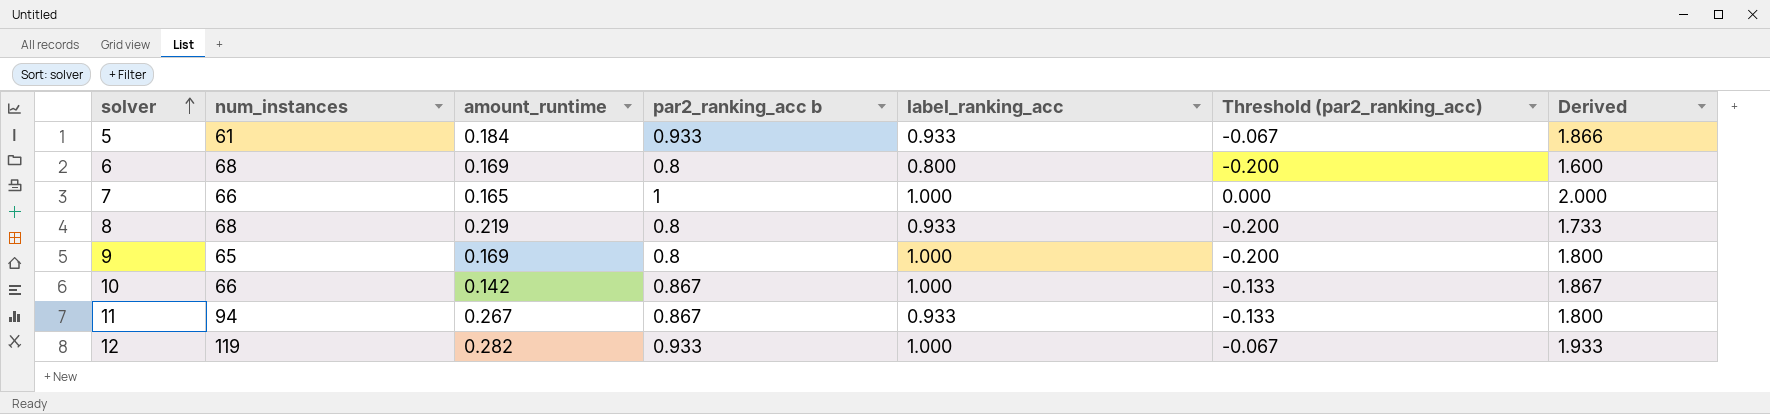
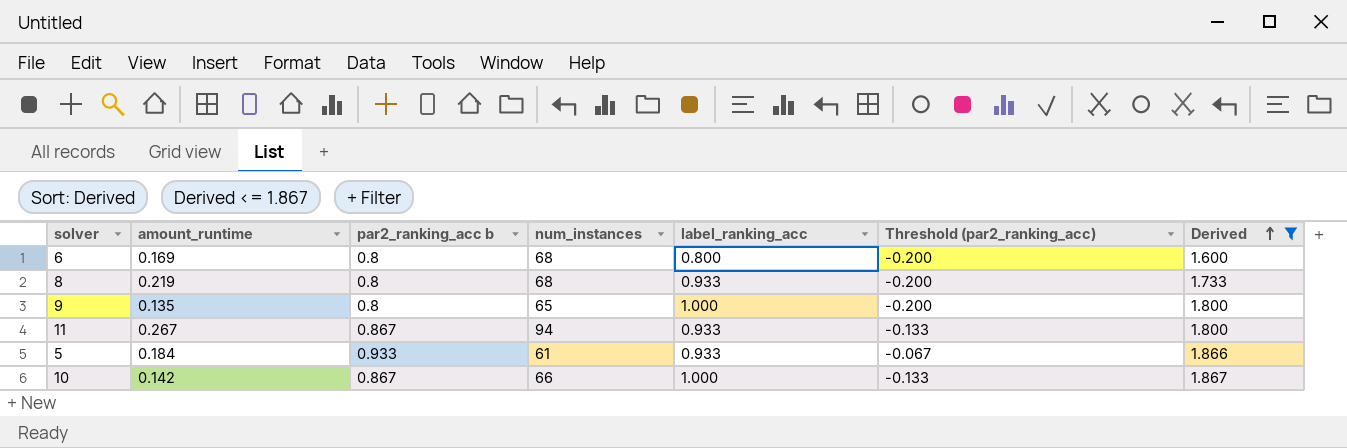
filter: none -> Derived <= 1.867
row order: solver ascending -> Derived ascending
column num_instances | position: 2 -> 4
9 | amount_runtime: 0.169 -> 0.135

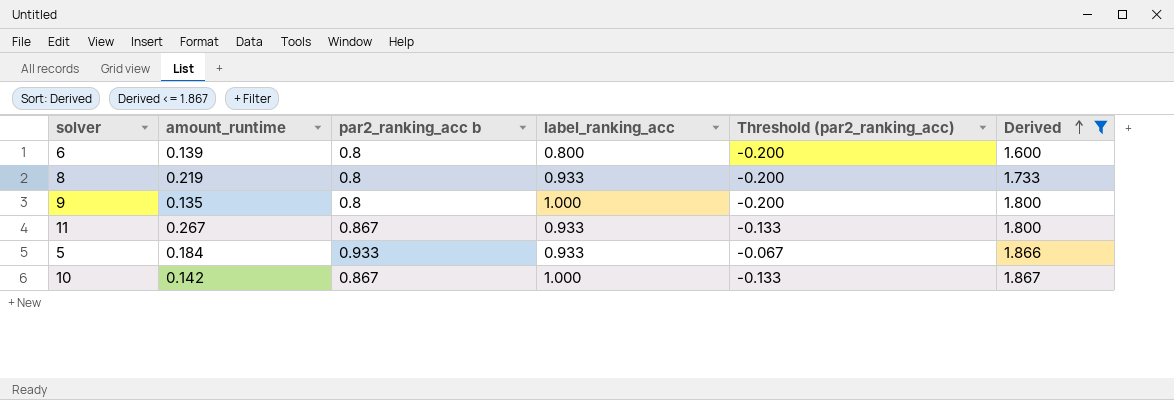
column num_instances | position: 4 -> none
6 | amount_runtime: 0.169 -> 0.139

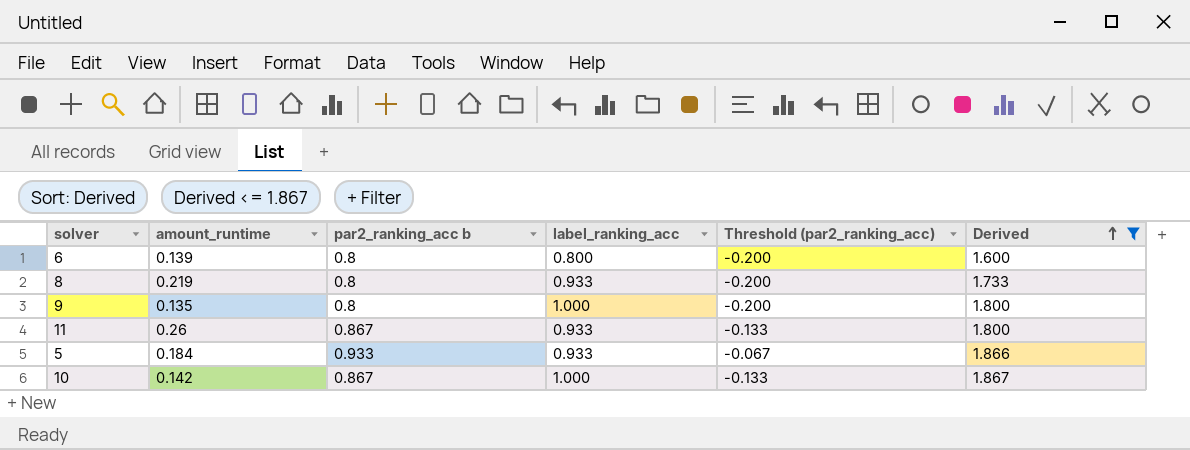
11 | amount_runtime: 0.267 -> 0.26

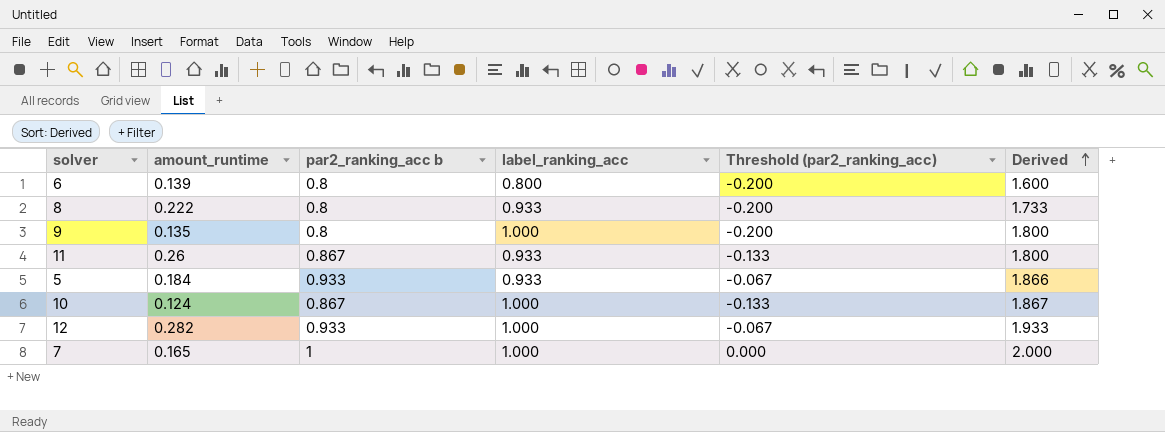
filter: Derived <= 1.867 -> none
8 | amount_runtime: 0.219 -> 0.222
10 | amount_runtime: 0.142 -> 0.124

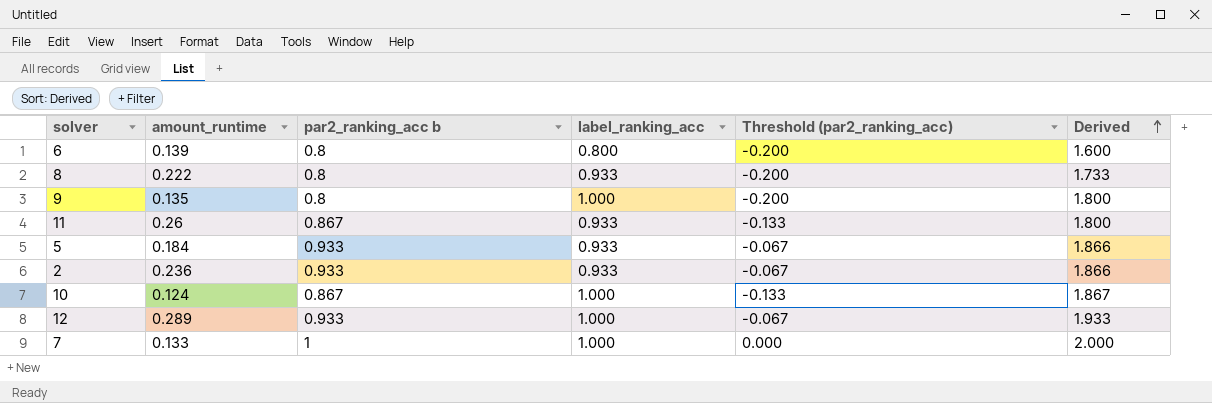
row 2: none -> 0.236 | 0.933 | 0.933 | -0.067 | 1.866
12 | amount_runtime: 0.282 -> 0.289
7 | amount_runtime: 0.165 -> 0.133

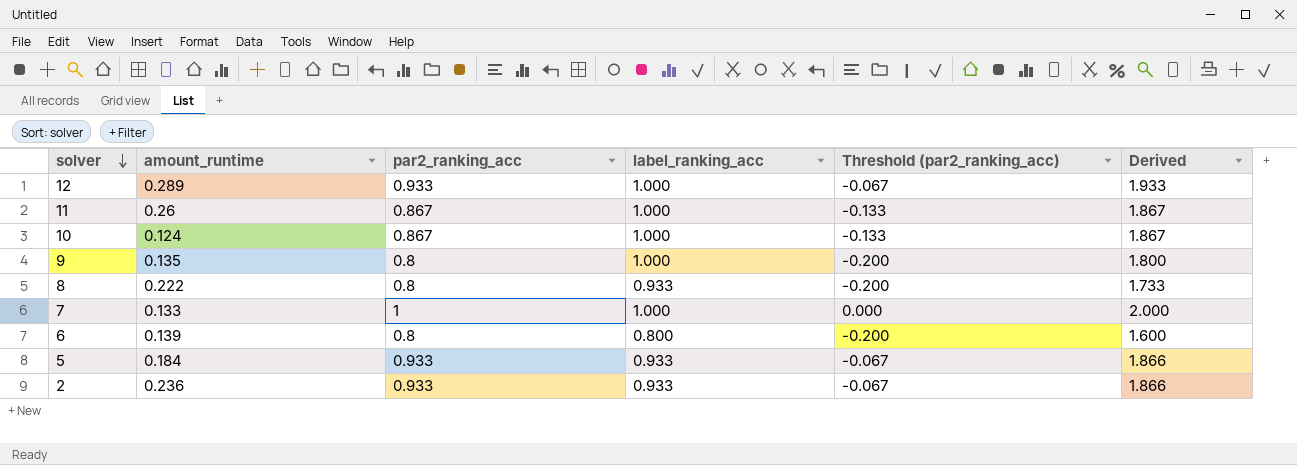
row order: Derived ascending -> solver descending
column name: par2_ranking_acc b -> par2_ranking_acc
11 | label_ranking_acc: 0.933 -> 1.000
11 | Derived: 1.800 -> 1.867

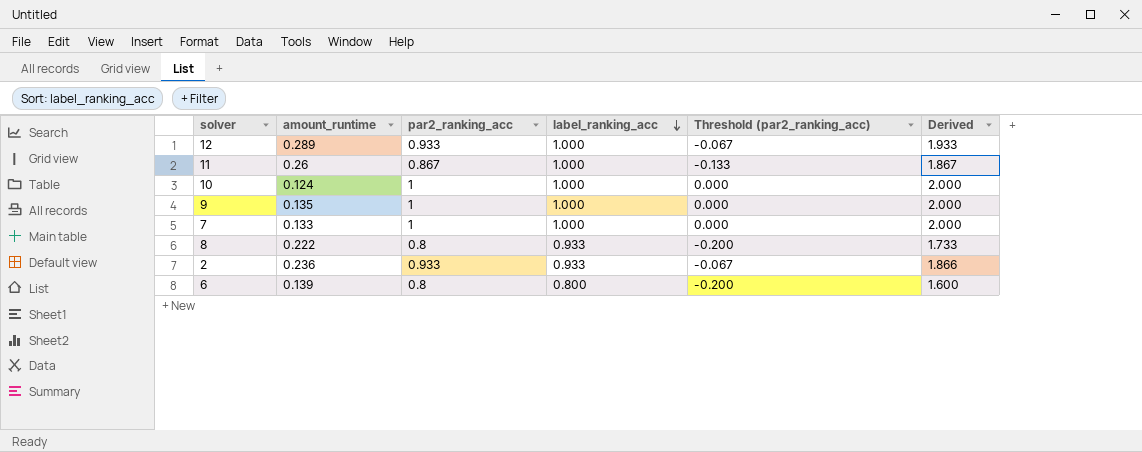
row order: solver descending -> label_ranking_acc descending
row 5: 0.184 | 0.933 | 0.933 | -0.067 | 1.866 -> none
10 | par2_ranking_acc: 0.867 -> 1
10 | Threshold (par2_ranking_acc): -0.133 -> 0.000
10 | Derived: 1.867 -> 2.000
9 | par2_ranking_acc: 0.8 -> 1
9 | Threshold (par2_ranking_acc): -0.200 -> 0.000
9 | Derived: 1.800 -> 2.000

